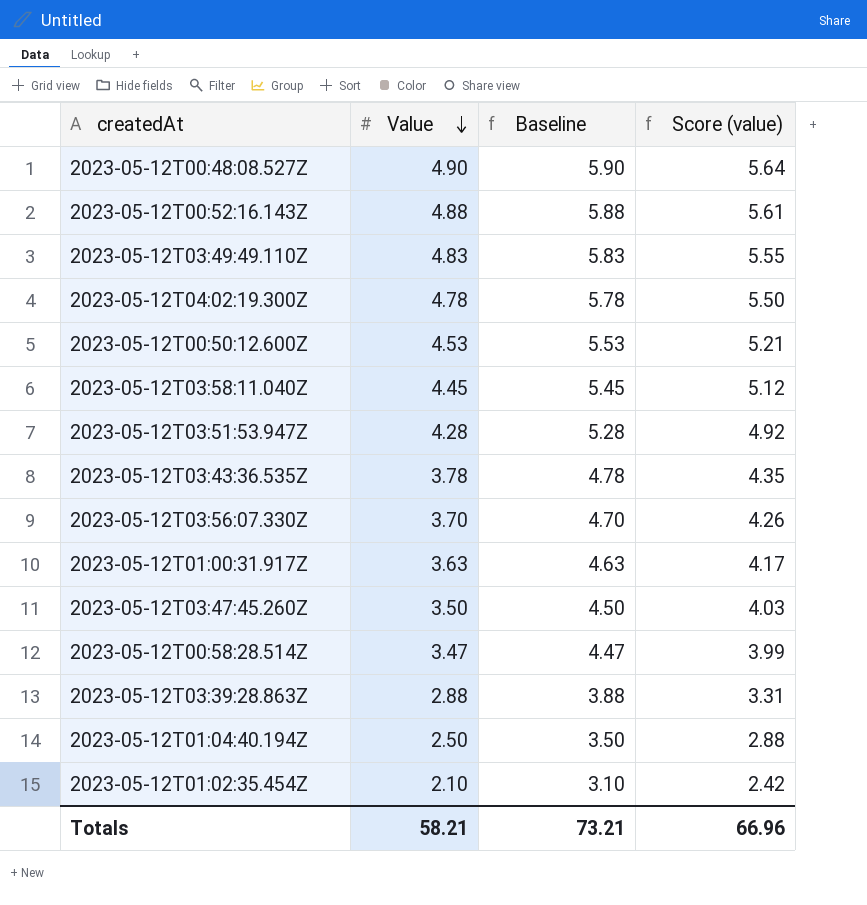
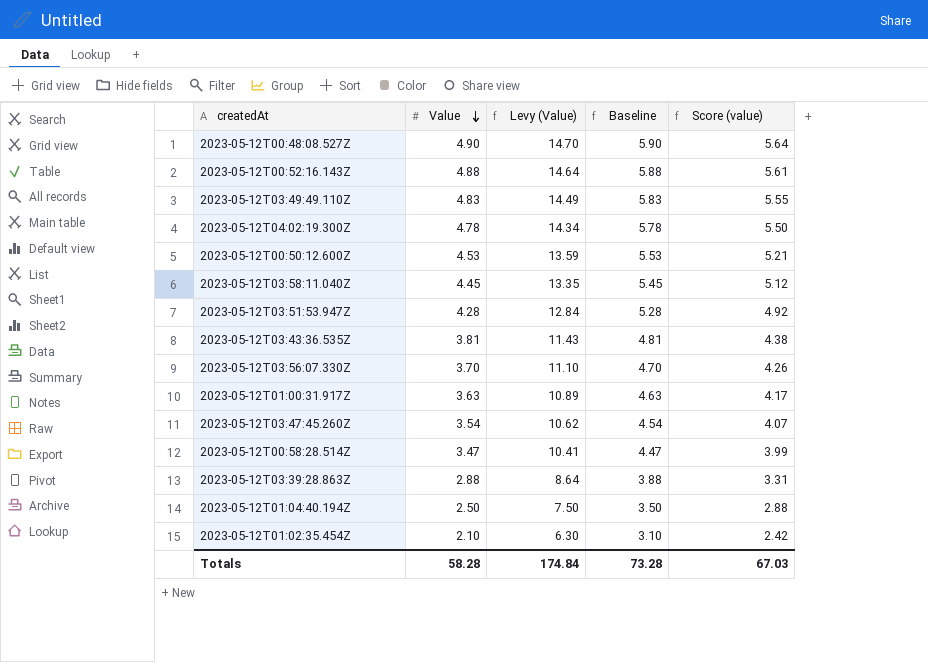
column Levy (Value) | formula: none -> [Value] * 3
2023-05-12T03:43:36.535Z | Value: 3.78 -> 3.81
2023-05-12T03:43:36.535Z | Baseline: 4.78 -> 4.81
2023-05-12T03:43:36.535Z | Score (value): 4.35 -> 4.38
2023-05-12T03:47:45.260Z | Value: 3.50 -> 3.54
2023-05-12T03:47:45.260Z | Baseline: 4.50 -> 4.54
2023-05-12T03:47:45.260Z | Score (value): 4.03 -> 4.07
Totals | Value: 58.21 -> 58.28
Totals | Baseline: 73.21 -> 73.28
Totals | Score (value): 66.96 -> 67.03

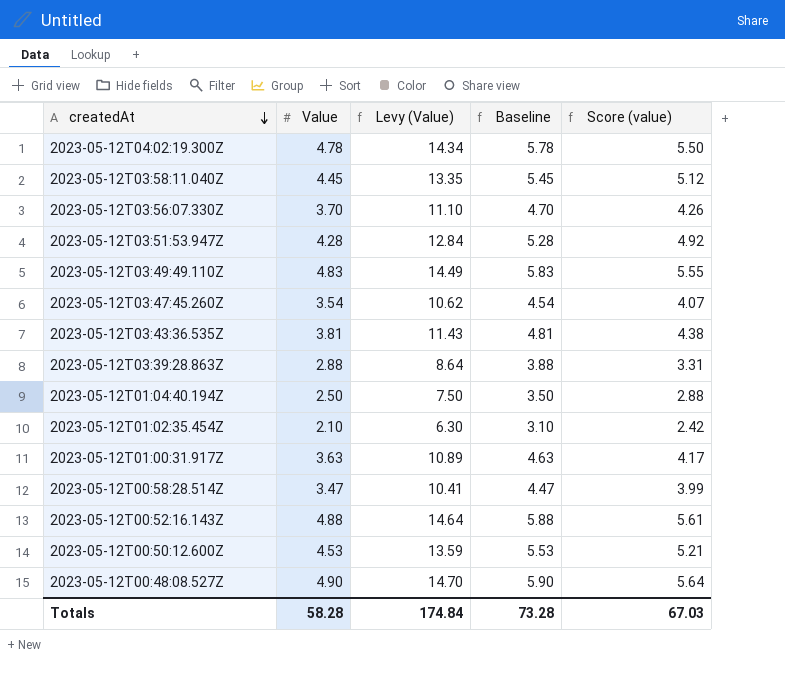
row order: Value descending -> createdAt descending

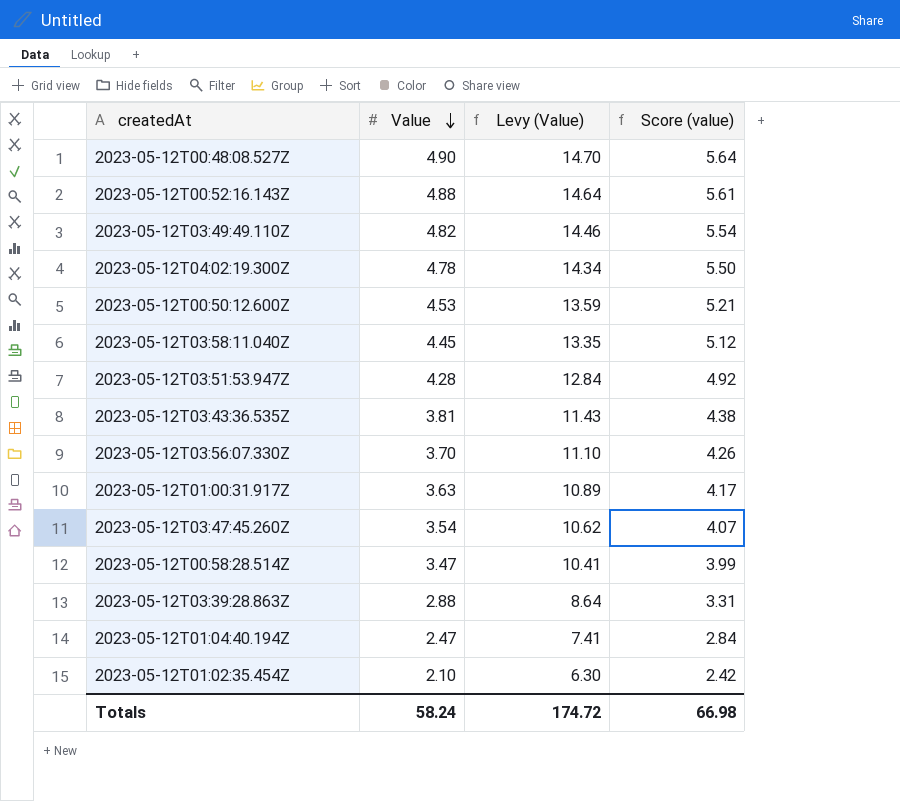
row order: createdAt descending -> Value descending
column Baseline | formula: [Value] + 1 -> none
2023-05-12T03:49:49.110Z | Value: 4.83 -> 4.82
2023-05-12T03:49:49.110Z | Levy (Value): 14.49 -> 14.46
2023-05-12T03:49:49.110Z | Score (value): 5.55 -> 5.54
2023-05-12T01:04:40.194Z | Value: 2.50 -> 2.47
2023-05-12T01:04:40.194Z | Levy (Value): 7.50 -> 7.41
2023-05-12T01:04:40.194Z | Score (value): 2.88 -> 2.84
Totals | Value: 58.28 -> 58.24
Totals | Levy (Value): 174.84 -> 174.72
Totals | Score (value): 67.03 -> 66.98

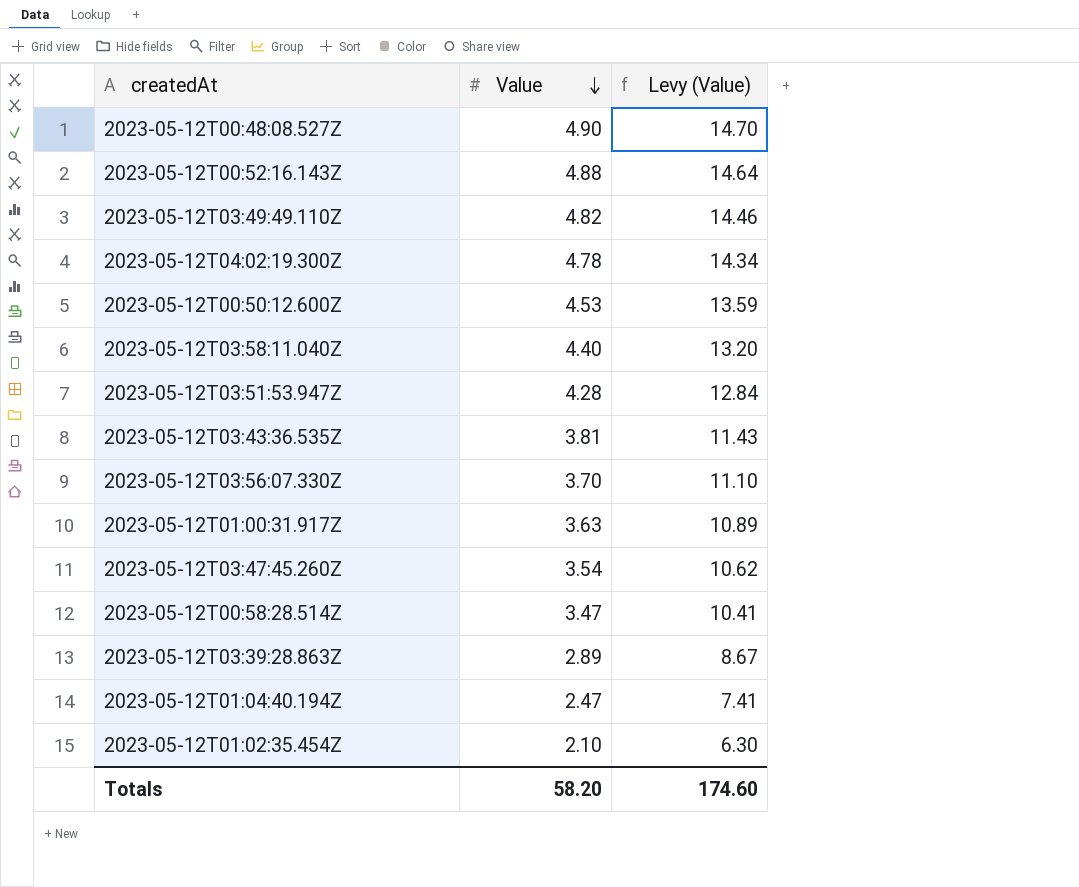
column Score (value) | formula: [Value] * 1.15 -> none
2023-05-12T03:58:11.040Z | Value: 4.45 -> 4.40
2023-05-12T03:58:11.040Z | Levy (Value): 13.35 -> 13.20
2023-05-12T03:39:28.863Z | Value: 2.88 -> 2.89
2023-05-12T03:39:28.863Z | Levy (Value): 8.64 -> 8.67
Totals | Value: 58.24 -> 58.20
Totals | Levy (Value): 174.72 -> 174.60

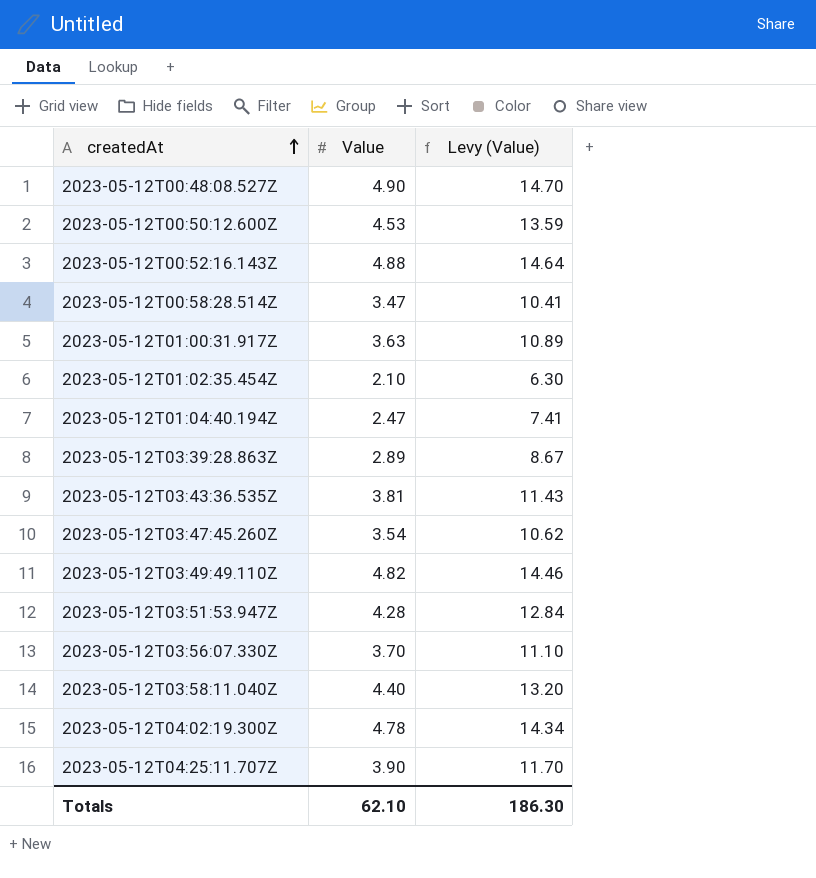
row order: Value descending -> createdAt ascending
row 2023-05-12T04:25:11.707Z: none -> 3.90 | 11.70
Totals | Value: 58.20 -> 62.10
Totals | Levy (Value): 174.60 -> 186.30

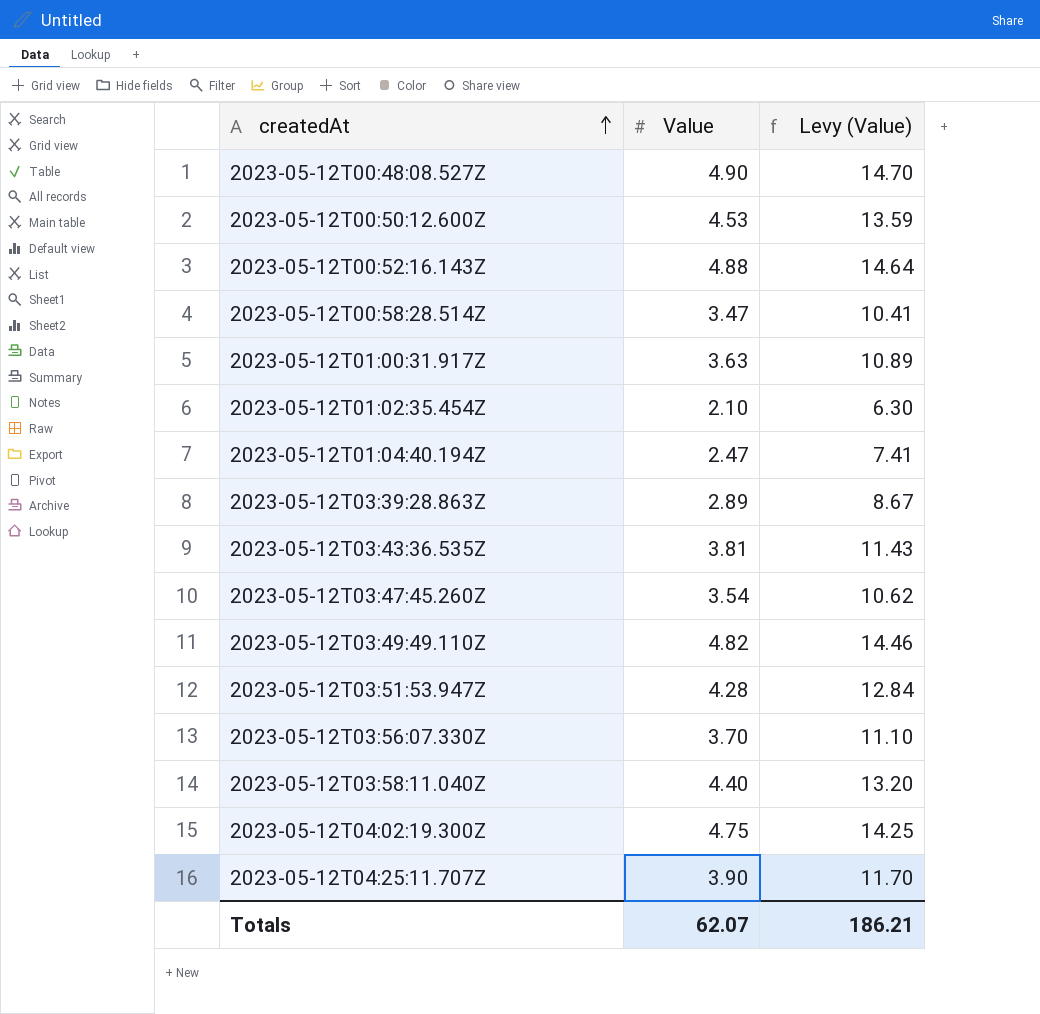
2023-05-12T04:02:19.300Z | Value: 4.78 -> 4.75
2023-05-12T04:02:19.300Z | Levy (Value): 14.34 -> 14.25
Totals | Value: 62.10 -> 62.07
Totals | Levy (Value): 186.30 -> 186.21

